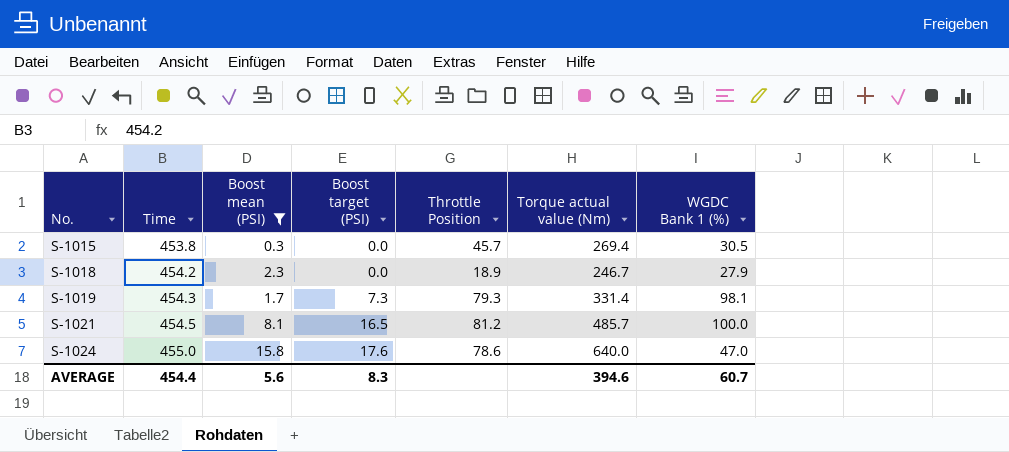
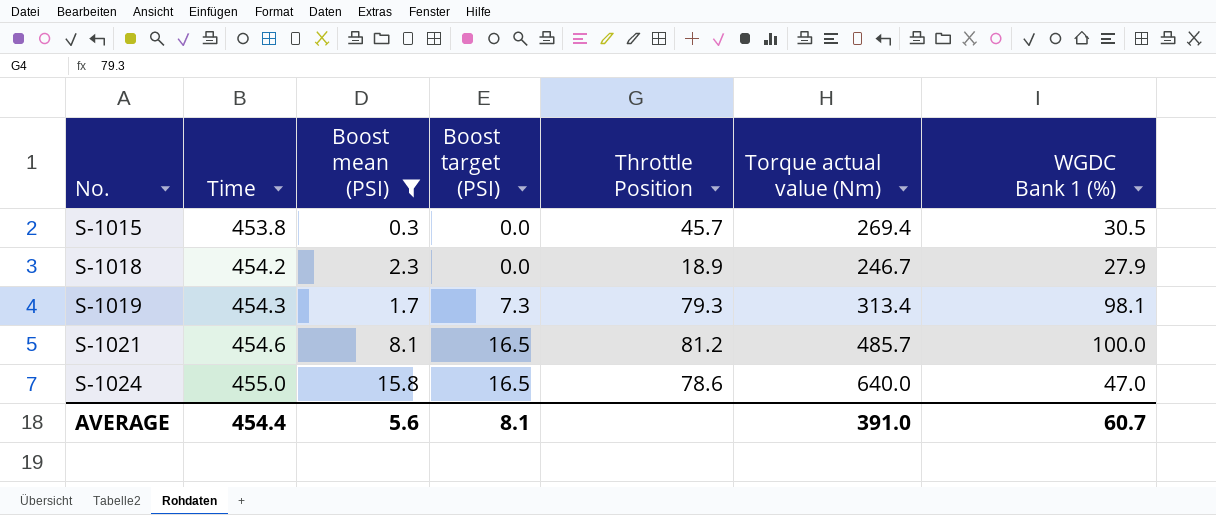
S-1019 | Torque actual value (Nm): 331.4 -> 313.4
S-1021 | Time: 454.5 -> 454.6
S-1024 | Boost target (PSI): 17.6 -> 16.5
AVERAGE | Boost target (PSI): 8.3 -> 8.1
AVERAGE | Torque actual value (Nm): 394.6 -> 391.0

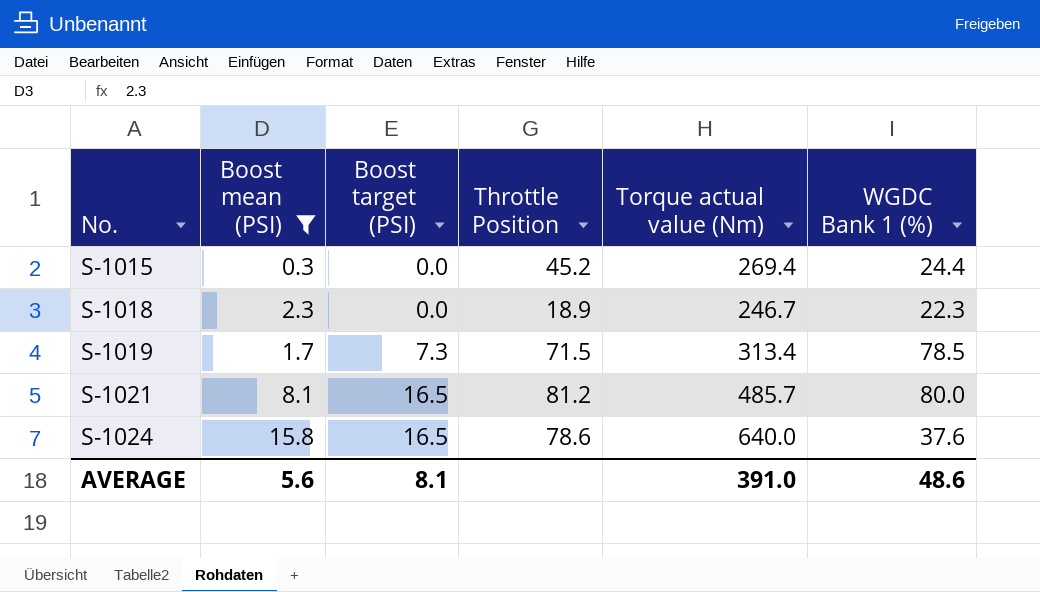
column Time | position: 2 -> none
S-1015 | Throttle Position: 45.7 -> 45.2
S-1015 | WGDC Bank 1 (%): 30.5 -> 24.4
S-1018 | WGDC Bank 1 (%): 27.9 -> 22.3
S-1019 | Throttle Position: 79.3 -> 71.5
S-1019 | WGDC Bank 1 (%): 98.1 -> 78.5
S-1021 | WGDC Bank 1 (%): 100.0 -> 80.0
S-1024 | WGDC Bank 1 (%): 47.0 -> 37.6
AVERAGE | WGDC Bank 1 (%): 60.7 -> 48.6

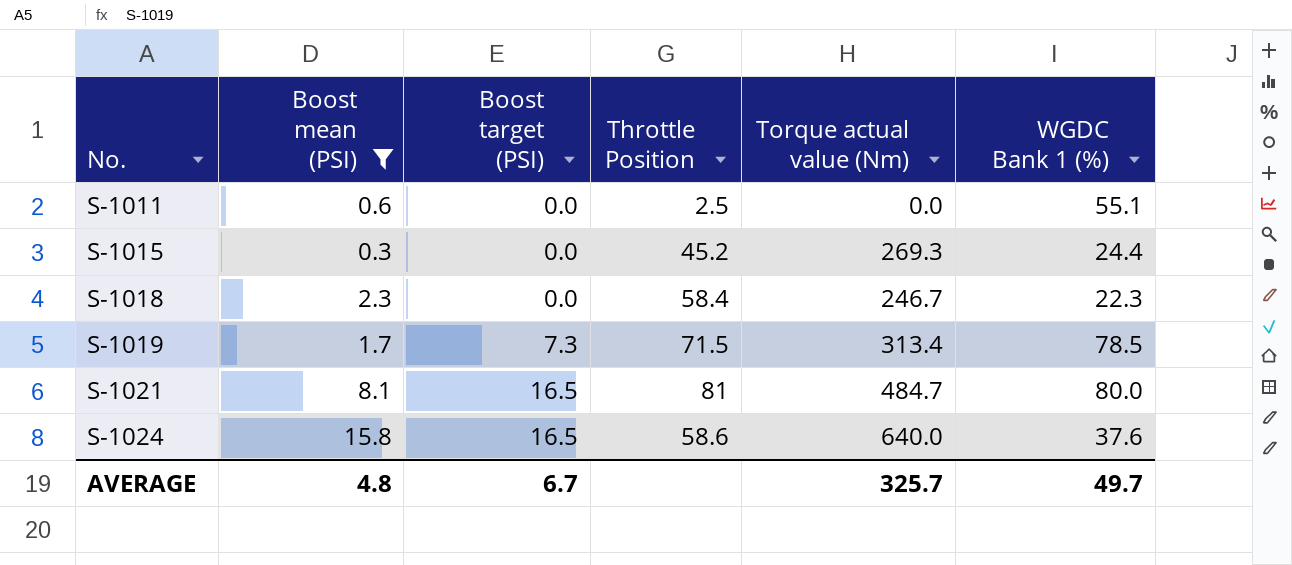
row S-1011: none -> 0.6 | 0.0 | 2.5 | 0.0 | 55.1
S-1015 | Torque actual value (Nm): 269.4 -> 269.3
S-1018 | Throttle Position: 18.9 -> 58.4
S-1021 | Throttle Position: 81.2 -> 81
S-1021 | Torque actual value (Nm): 485.7 -> 484.7
S-1024 | Throttle Position: 78.6 -> 58.6
AVERAGE | Boost mean (PSI): 5.6 -> 4.8
AVERAGE | Boost target (PSI): 8.1 -> 6.7
AVERAGE | Torque actual value (Nm): 391.0 -> 325.7
AVERAGE | WGDC Bank 1 (%): 48.6 -> 49.7

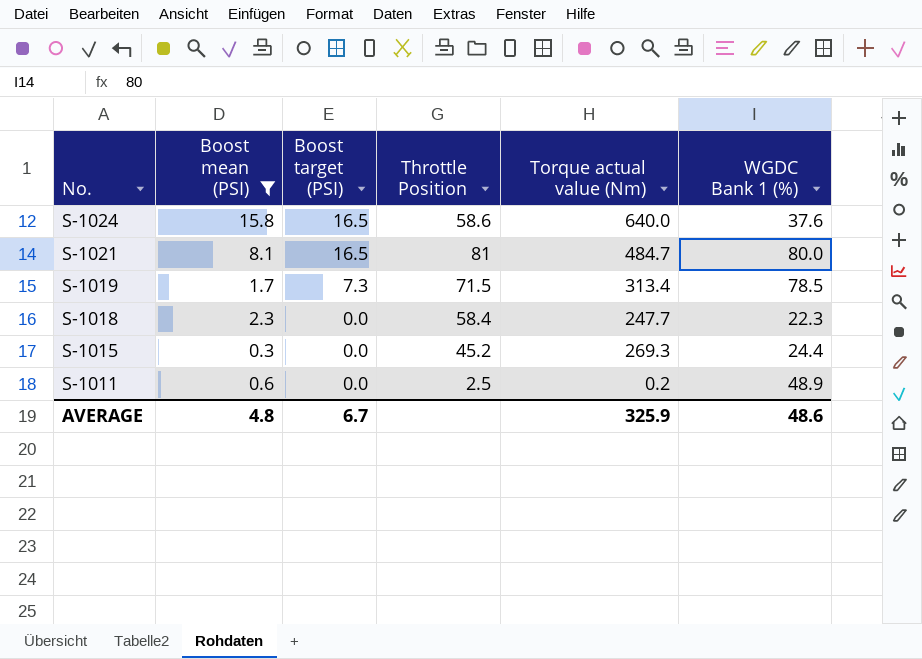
row order: No. ascending -> No. descending
S-1018 | Torque actual value (Nm): 246.7 -> 247.7
S-1011 | Torque actual value (Nm): 0.0 -> 0.2
S-1011 | WGDC Bank 1 (%): 55.1 -> 48.9
AVERAGE | Torque actual value (Nm): 325.7 -> 325.9
AVERAGE | WGDC Bank 1 (%): 49.7 -> 48.6

